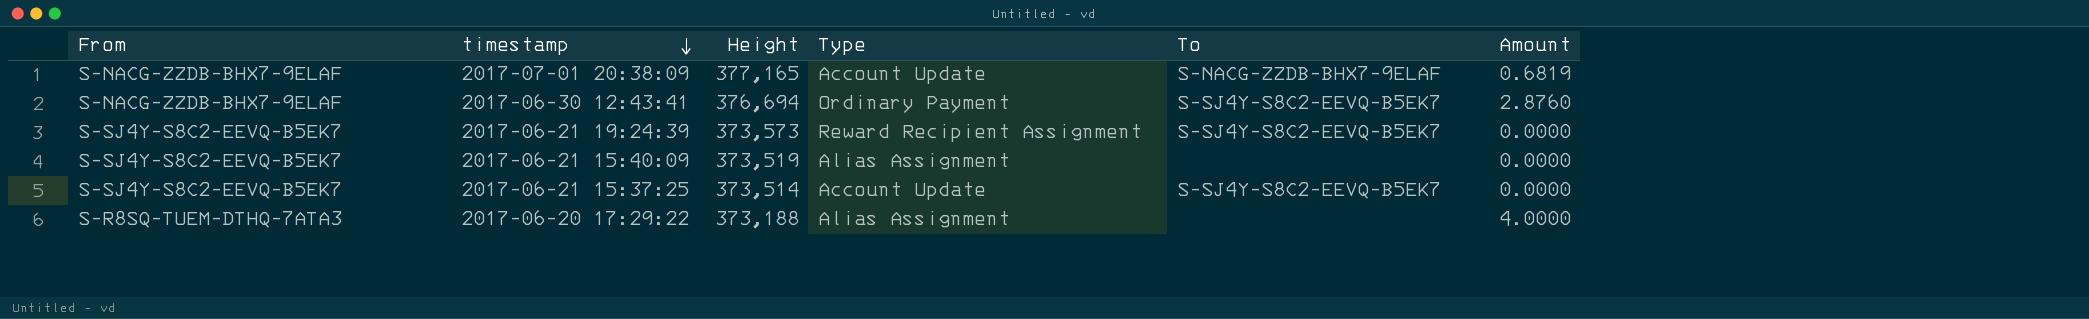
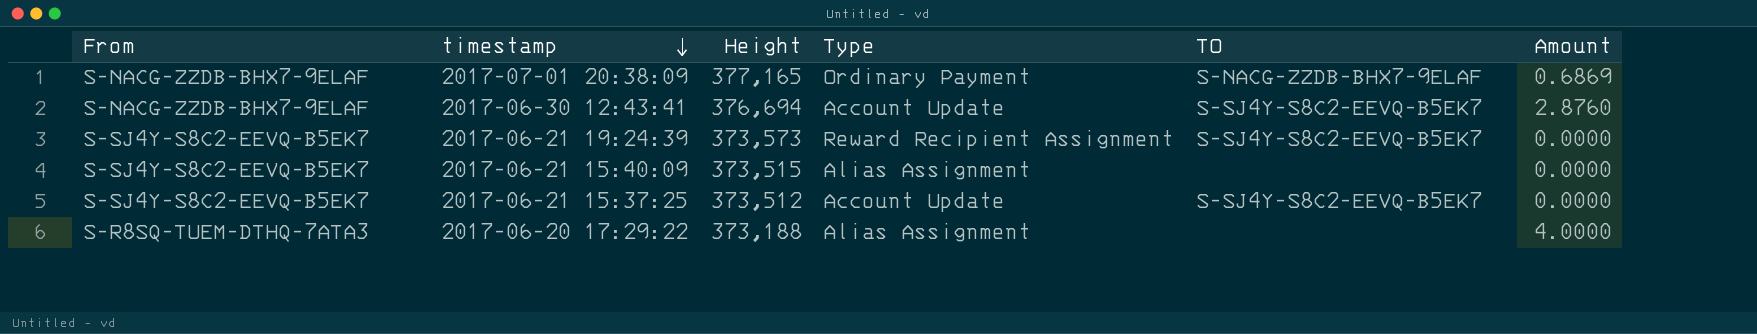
column name: To -> TO
2017-07-01 20:38:09 | Type: Account Update -> Ordinary Payment
2017-07-01 20:38:09 | Amount: 0.6819 -> 0.6869
2017-06-30 12:43:41 | Type: Ordinary Payment -> Account Update
2017-06-21 15:40:09 | Height: 373,519 -> 373,515
2017-06-21 15:37:25 | Height: 373,514 -> 373,512

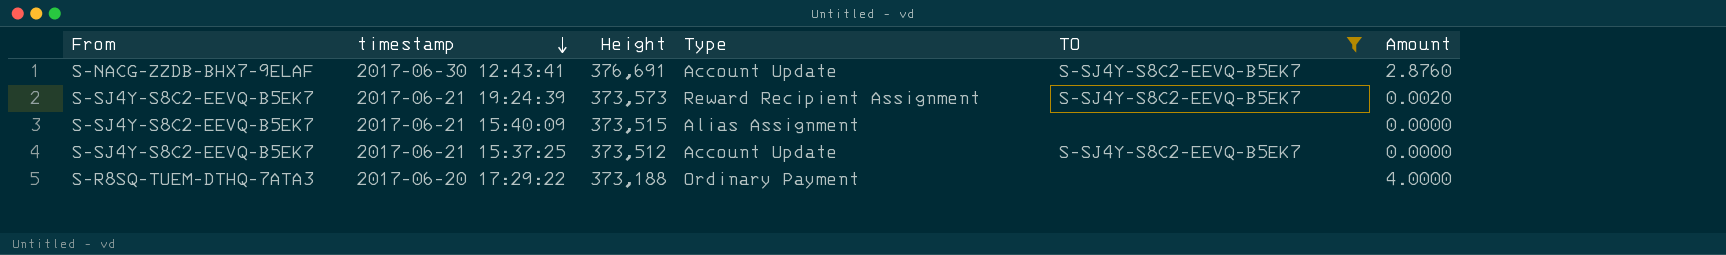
filter: none -> TO != S-NACG-ZZDB-BHX7-9ELAF
2017-06-30 12:43:41 | Height: 376,694 -> 376,691
2017-06-21 19:24:39 | Amount: 0.0000 -> 0.0020
2017-06-20 17:29:22 | Type: Alias Assignment -> Ordinary Payment

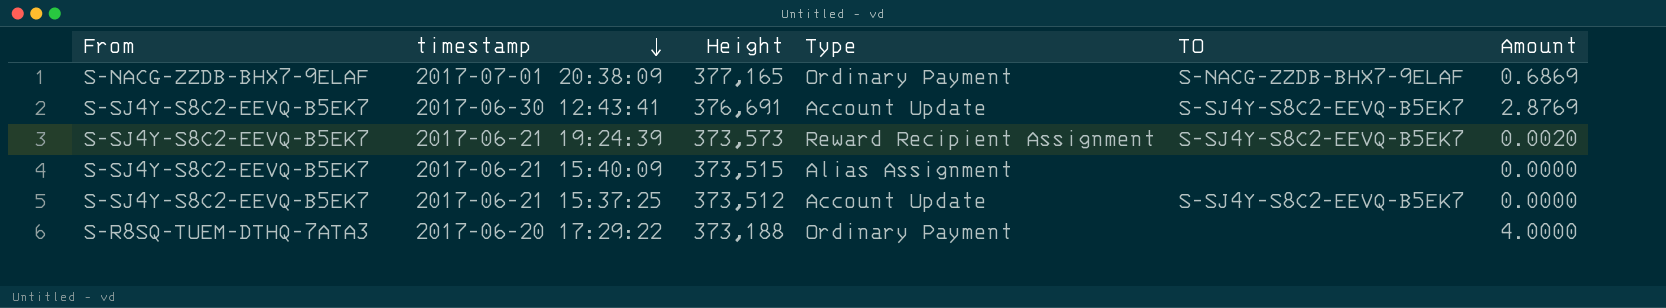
filter: TO != S-NACG-ZZDB-BHX7-9ELAF -> none
2017-06-30 12:43:41 | From: S-NACG-ZZDB-BHX7-9ELAF -> S-SJ4Y-S8C2-EEVQ-B5EK7
2017-06-30 12:43:41 | Amount: 2.8760 -> 2.8769

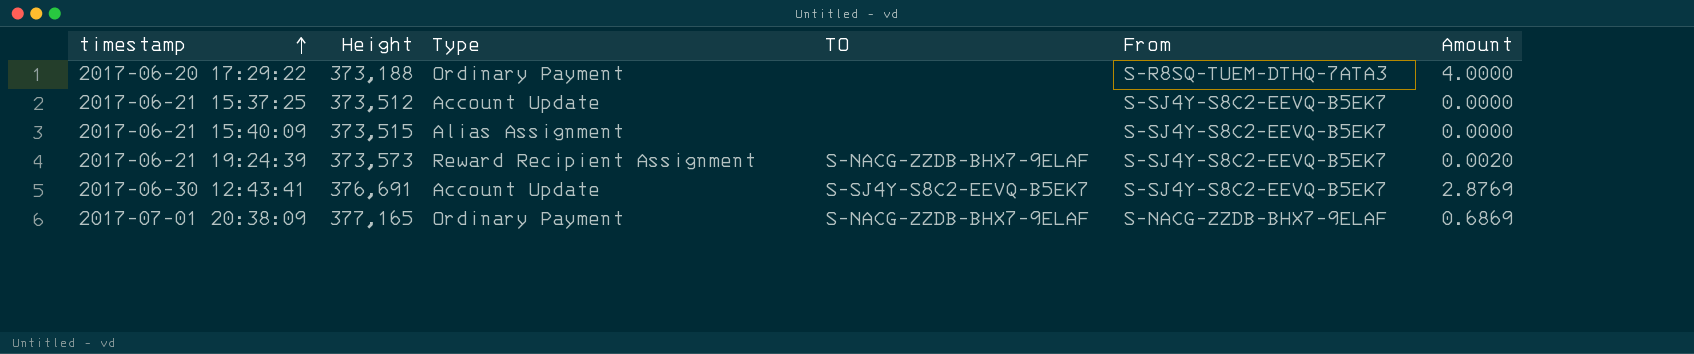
row order: timestamp descending -> timestamp ascending
column From | position: 1 -> 5
2017-06-21 15:37:25 | TO: S-SJ4Y-S8C2-EEVQ-B5EK7 -> none
2017-06-21 19:24:39 | TO: S-SJ4Y-S8C2-EEVQ-B5EK7 -> S-NACG-ZZDB-BHX7-9ELAF

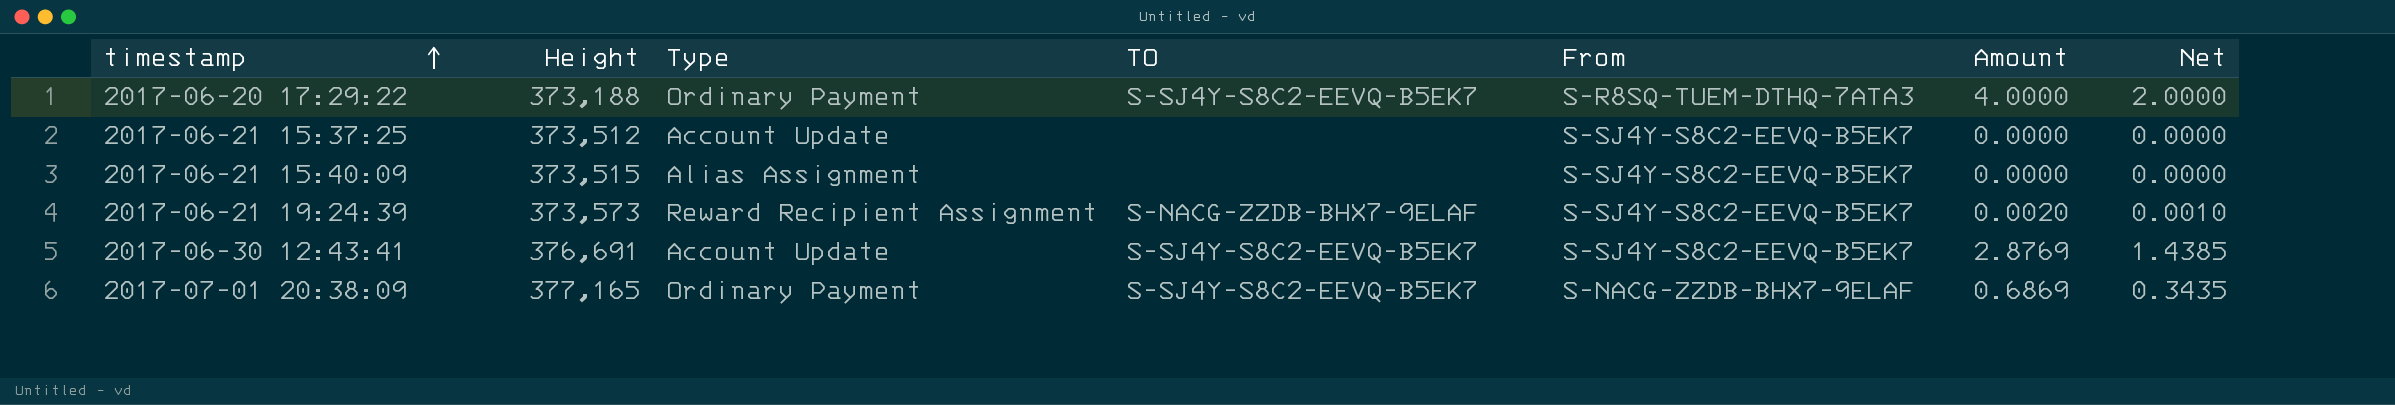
column Net | formula: none -> [Amount] * 0.5
2017-06-20 17:29:22 | TO: none -> S-SJ4Y-S8C2-EEVQ-B5EK7
2017-07-01 20:38:09 | TO: S-NACG-ZZDB-BHX7-9ELAF -> S-SJ4Y-S8C2-EEVQ-B5EK7

